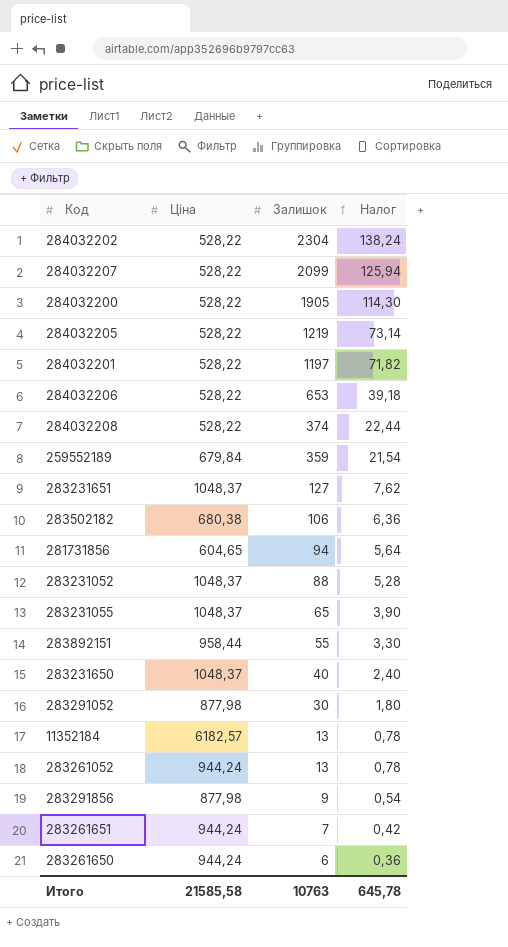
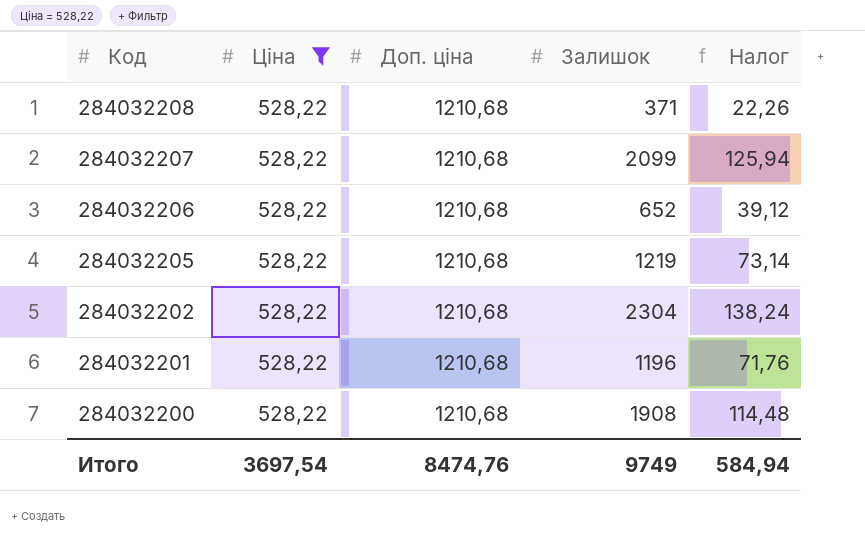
filter: none -> Ціна = 528,22
row order: Залишок descending -> Код descending
column Доп. ціна | position: none -> 3
284032208 | Залишок: 374 -> 371
284032208 | Налог: 22,44 -> 22,26
284032206 | Залишок: 653 -> 652
284032206 | Налог: 39,18 -> 39,12
284032201 | Залишок: 1197 -> 1196
284032201 | Налог: 71,82 -> 71,76
284032200 | Залишок: 1905 -> 1908
284032200 | Налог: 114,30 -> 114,48
Итого | Ціна: 21585,58 -> 3697,54
Итого | Залишок: 10763 -> 9749
Итого | Налог: 645,78 -> 584,94

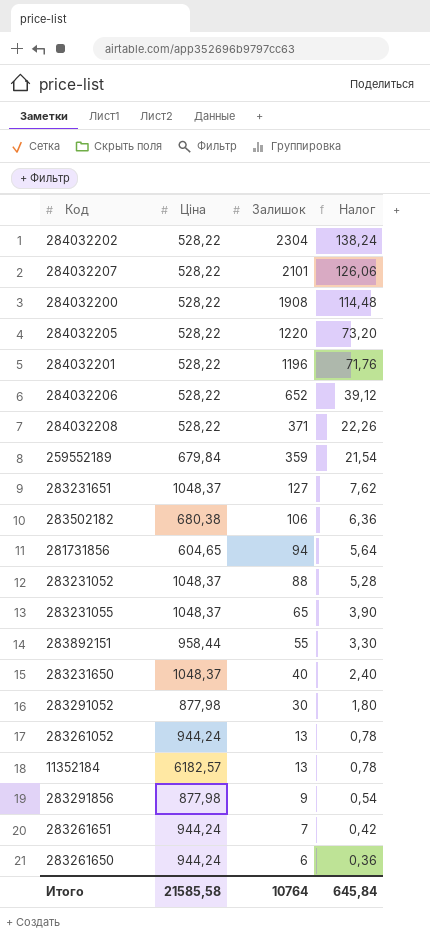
filter: Ціна = 528,22 -> none
row order: Код descending -> Залишок descending
column Доп. ціна | position: 3 -> none
284032207 | Залишок: 2099 -> 2101
284032207 | Налог: 125,94 -> 126,06
284032205 | Залишок: 1219 -> 1220
284032205 | Налог: 73,14 -> 73,20
Итого | Ціна: 3697,54 -> 21585,58
Итого | Залишок: 9749 -> 10764
Итого | Налог: 584,94 -> 645,84

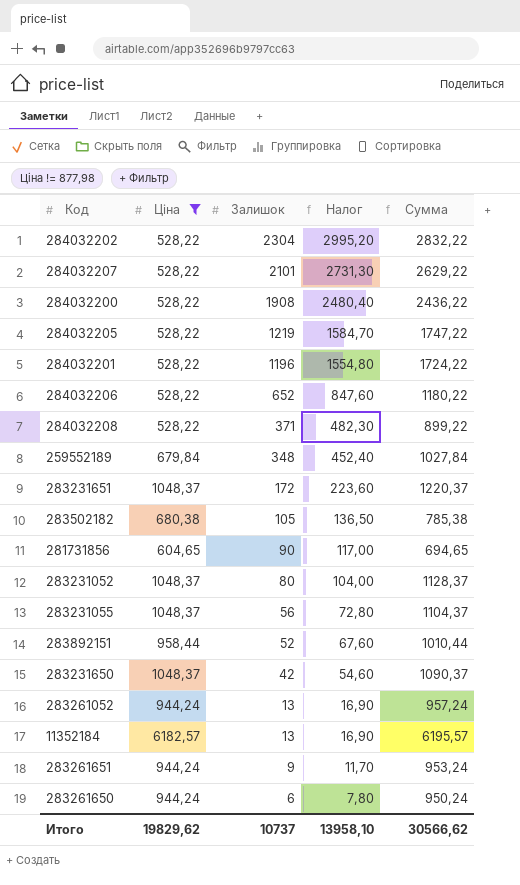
filter: none -> Ціна != 877,98
column Налог | formula: [Залишок] * 0,06 -> [Залишок] * 1,3
column Сумма | formula: none -> [Ціна] + [Залишок]
284032205 | Залишок: 1220 -> 1219
259552189 | Залишок: 359 -> 348
283231651 | Залишок: 127 -> 172
283502182 | Залишок: 106 -> 105
281731856 | Залишок: 94 -> 90
283231052 | Залишок: 88 -> 80
283231055 | Залишок: 65 -> 56
283892151 | Залишок: 55 -> 52
283231650 | Залишок: 40 -> 42
283261651 | Залишок: 7 -> 9
Итого | Ціна: 21585,58 -> 19829,62
Итого | Залишок: 10764 -> 10737
Итого | Налог: 645,84 -> 13958,10

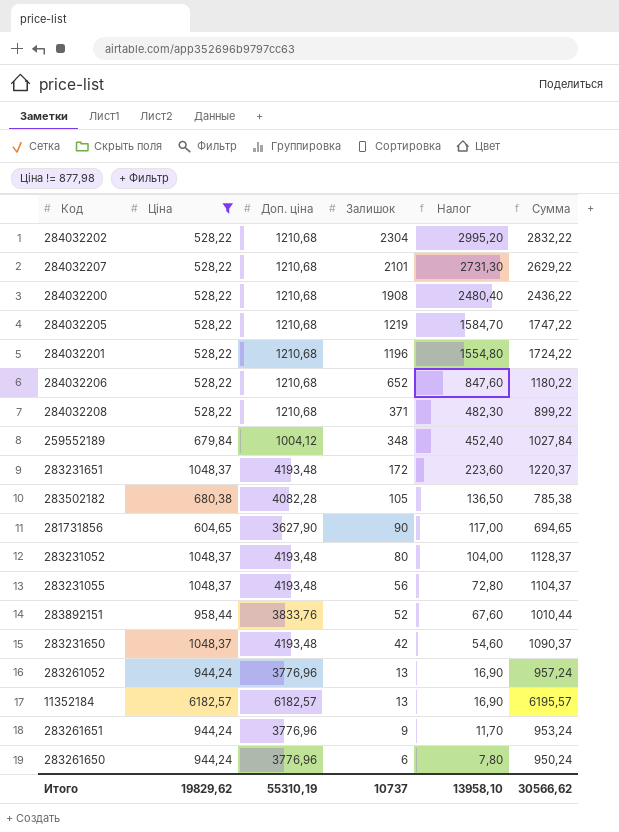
column Доп. ціна | position: none -> 3

